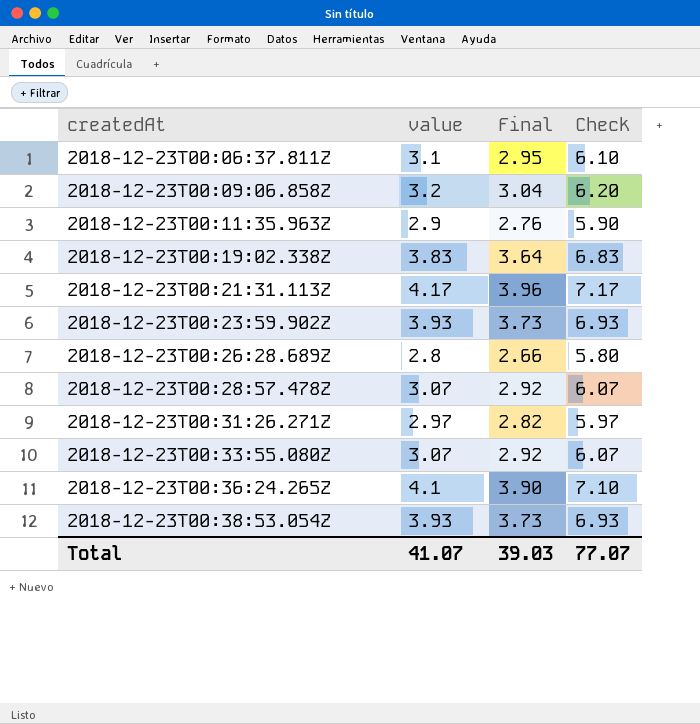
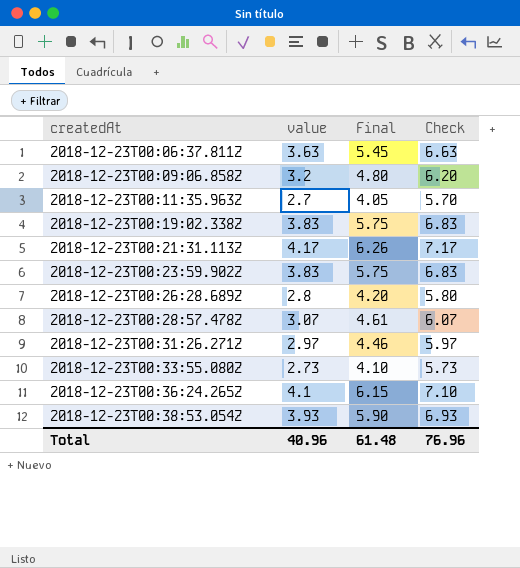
column Final | formula: [value] * 0.95 -> [value] * 1.5
2018-12-23T00:06:37.811Z | value: 3.1 -> 3.63
2018-12-23T00:06:37.811Z | Check: 6.10 -> 6.63
2018-12-23T00:11:35.963Z | value: 2.9 -> 2.7
2018-12-23T00:11:35.963Z | Check: 5.90 -> 5.70
2018-12-23T00:23:59.902Z | value: 3.93 -> 3.83
2018-12-23T00:23:59.902Z | Check: 6.93 -> 6.83
2018-12-23T00:33:55.080Z | value: 3.07 -> 2.73
2018-12-23T00:33:55.080Z | Check: 6.07 -> 5.73
Total | value: 41.07 -> 40.96
Total | Final: 39.03 -> 61.48
Total | Check: 77.07 -> 76.96

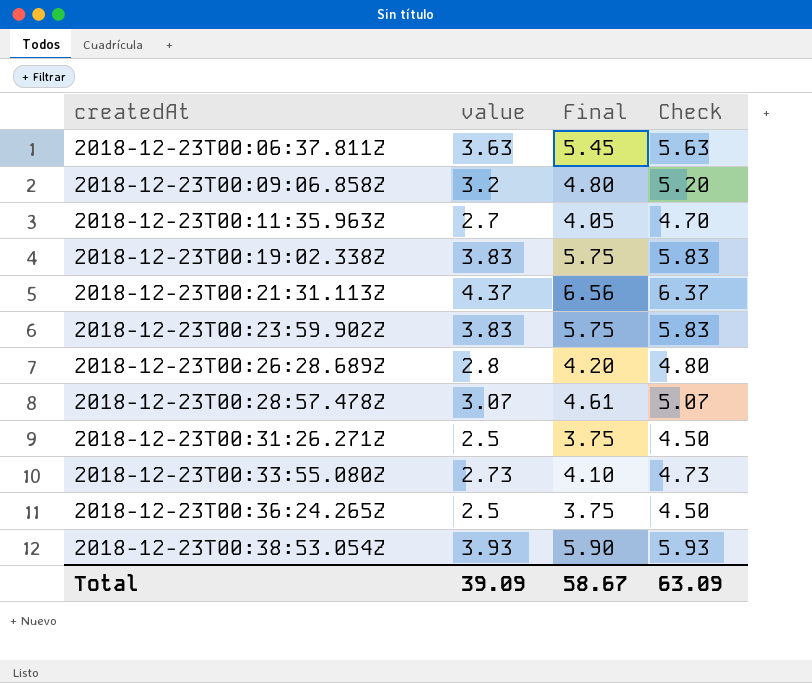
column Check | formula: [value] + 3 -> [value] + 2
2018-12-23T00:21:31.113Z | value: 4.17 -> 4.37
2018-12-23T00:21:31.113Z | Final: 6.26 -> 6.56
2018-12-23T00:31:26.271Z | value: 2.97 -> 2.5
2018-12-23T00:31:26.271Z | Final: 4.46 -> 3.75
2018-12-23T00:36:24.265Z | value: 4.1 -> 2.5
2018-12-23T00:36:24.265Z | Final: 6.15 -> 3.75
Total | value: 40.96 -> 39.09
Total | Final: 61.48 -> 58.67
Total | Check: 76.96 -> 63.09

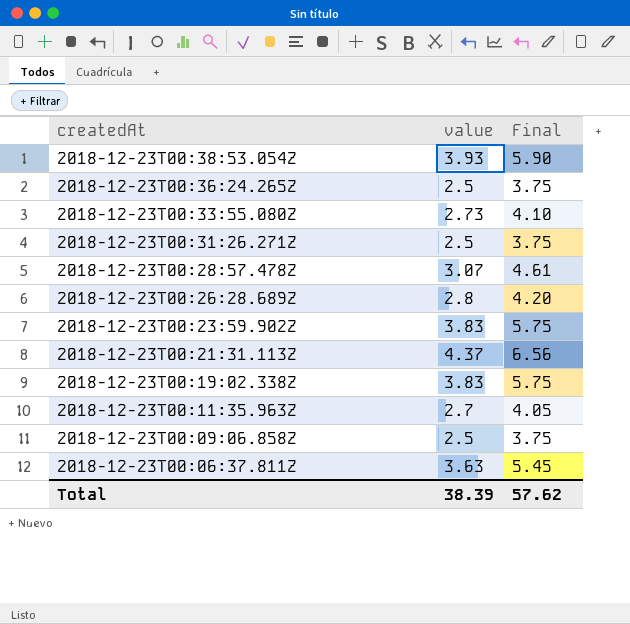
row order: createdAt ascending -> createdAt descending
column Check | formula: [value] + 2 -> none
2018-12-23T00:09:06.858Z | value: 3.2 -> 2.5
2018-12-23T00:09:06.858Z | Final: 4.80 -> 3.75
Total | value: 39.09 -> 38.39
Total | Final: 58.67 -> 57.62

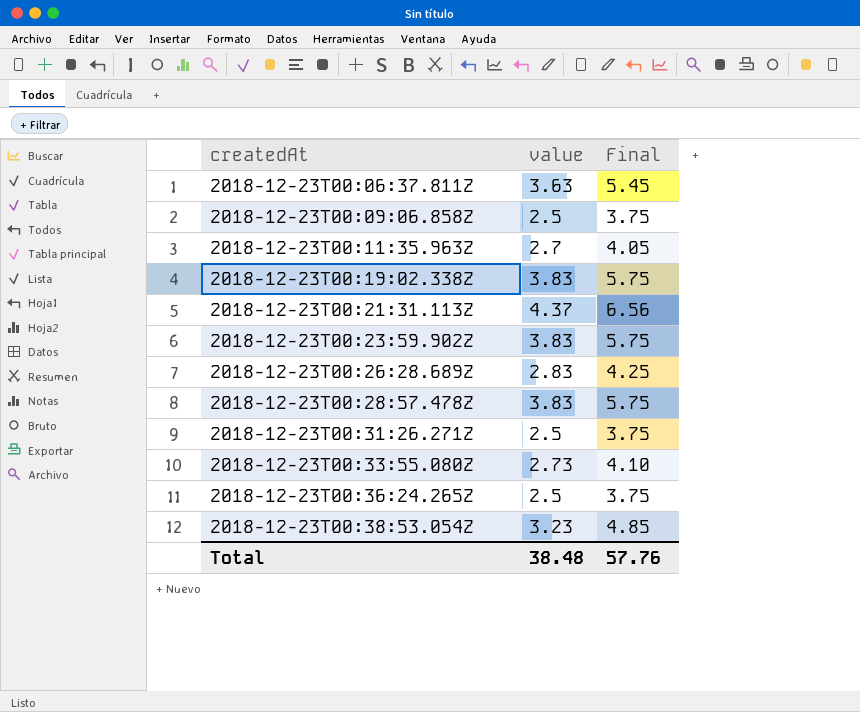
row order: createdAt descending -> createdAt ascending
2018-12-23T00:26:28.689Z | value: 2.8 -> 2.83
2018-12-23T00:26:28.689Z | Final: 4.20 -> 4.25
2018-12-23T00:28:57.478Z | value: 3.07 -> 3.83
2018-12-23T00:28:57.478Z | Final: 4.61 -> 5.75
2018-12-23T00:38:53.054Z | value: 3.93 -> 3.23
2018-12-23T00:38:53.054Z | Final: 5.90 -> 4.85
Total | value: 38.39 -> 38.48
Total | Final: 57.62 -> 57.76

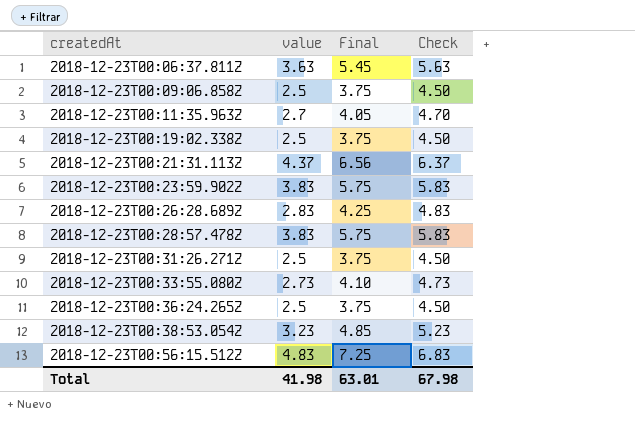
column Check | formula: none -> [value] + 2
2018-12-23T00:19:02.338Z | value: 3.83 -> 2.5
2018-12-23T00:19:02.338Z | Final: 5.75 -> 3.75
row 2018-12-23T00:56:15.512Z: none -> 4.83 | 7.25 | 6.83
Total | value: 38.48 -> 41.98
Total | Final: 57.76 -> 63.01

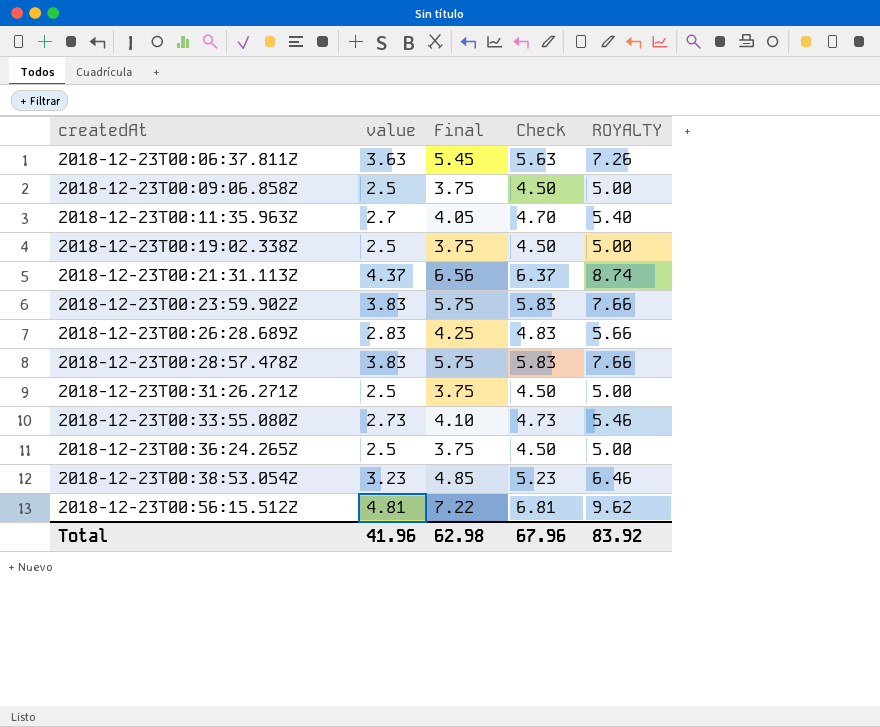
column ROYALTY | formula: none -> [value] * 2
2018-12-23T00:56:15.512Z | value: 4.83 -> 4.81
2018-12-23T00:56:15.512Z | Final: 7.25 -> 7.22
2018-12-23T00:56:15.512Z | Check: 6.83 -> 6.81
Total | value: 41.98 -> 41.96
Total | Final: 63.01 -> 62.98
Total | Check: 67.98 -> 67.96

